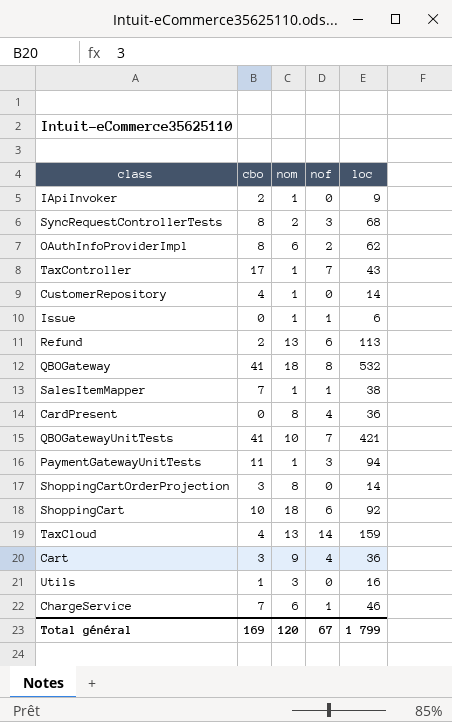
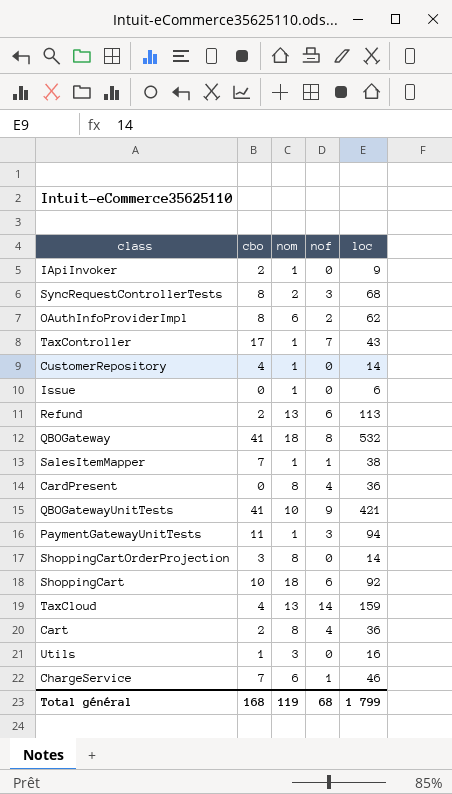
Issue | nof: 1 -> 0
QBOGatewayUnitTests | nof: 7 -> 9
Cart | cbo: 3 -> 2
Cart | nom: 9 -> 8
Total général | cbo: 169 -> 168
Total général | nom: 120 -> 119
Total général | nof: 67 -> 68

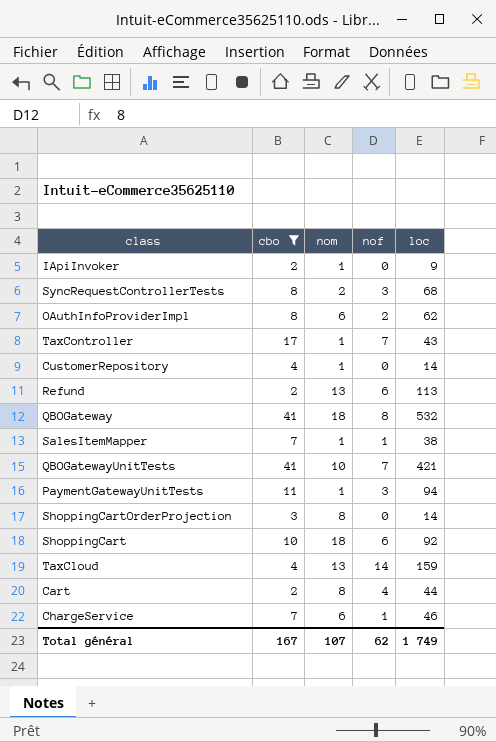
filter: none -> cbo >= 2
QBOGatewayUnitTests | nof: 9 -> 7
Cart | loc: 36 -> 44
Total général | cbo: 168 -> 167
Total général | nom: 119 -> 107
Total général | nof: 68 -> 62
Total général | loc: 1 799 -> 1 749

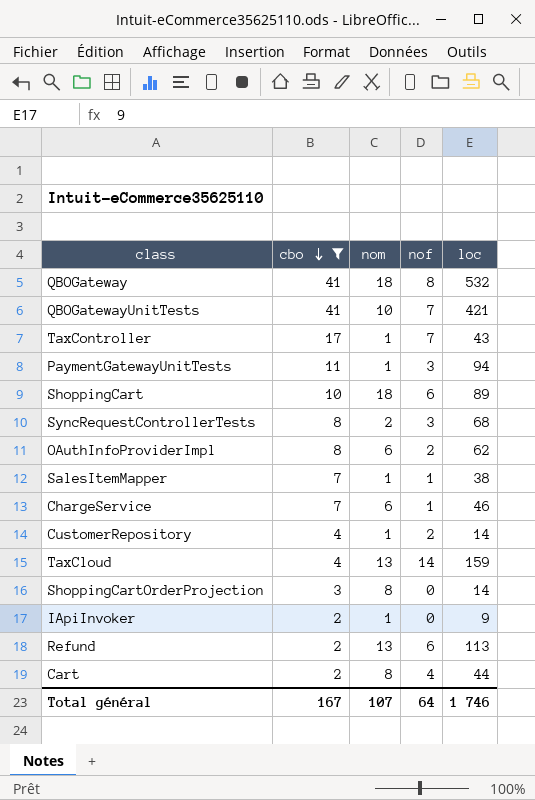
row order: none -> cbo descending
ShoppingCart | loc: 92 -> 89
CustomerRepository | nof: 0 -> 2
Total général | nof: 62 -> 64
Total général | loc: 1 749 -> 1 746

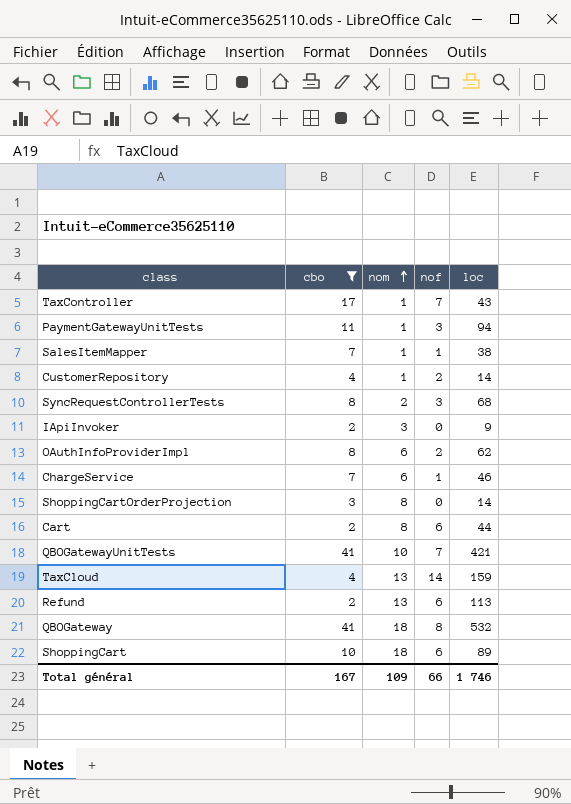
row order: cbo descending -> nom ascending
IApiInvoker | nom: 1 -> 3
Cart | nof: 4 -> 6
Total général | nom: 107 -> 109
Total général | nof: 64 -> 66

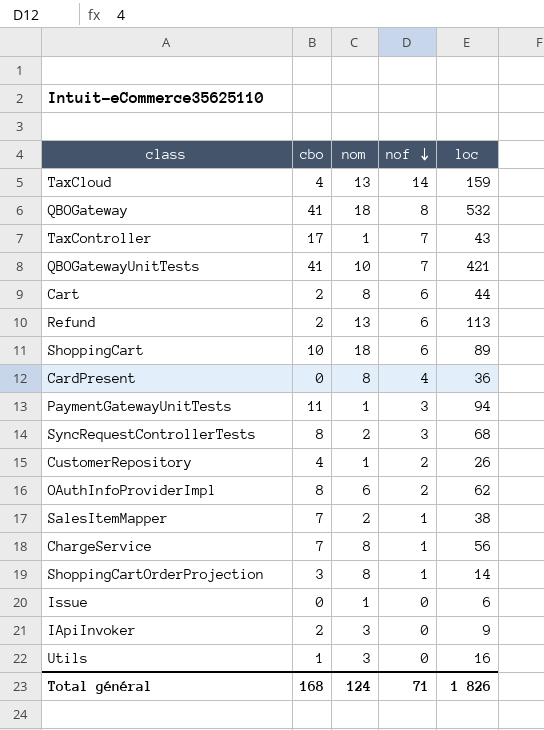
filter: cbo >= 2 -> none
row order: nom ascending -> nof descending
CustomerRepository | loc: 14 -> 26
SalesItemMapper | nom: 1 -> 2
ChargeService | nom: 6 -> 8
ChargeService | loc: 46 -> 56
ShoppingCartOrderProjection | nof: 0 -> 1
Total général | cbo: 167 -> 168
Total général | nom: 109 -> 124
Total général | nof: 66 -> 71
Total général | loc: 1 746 -> 1 826

